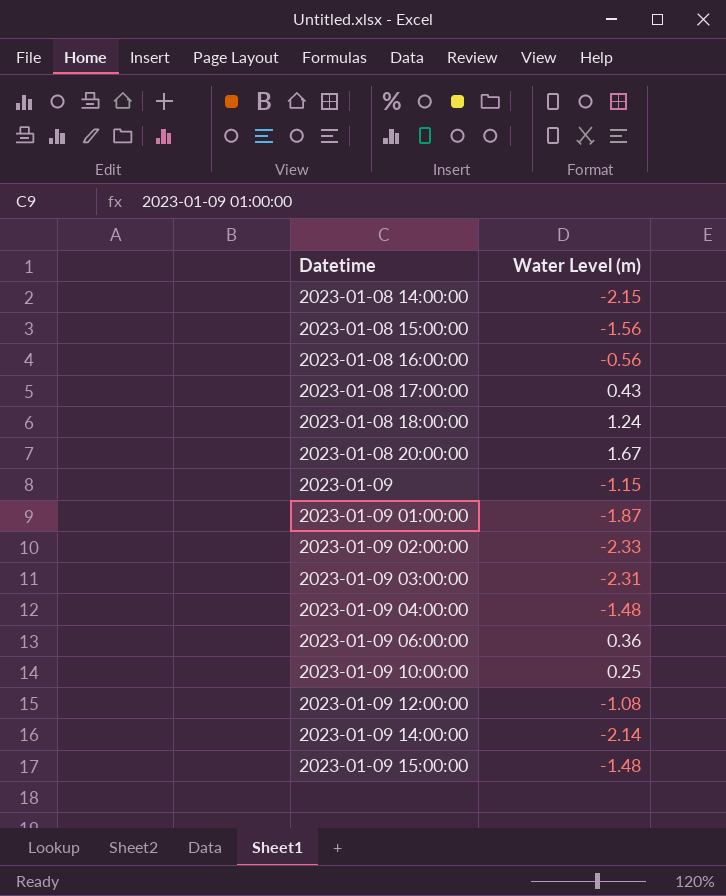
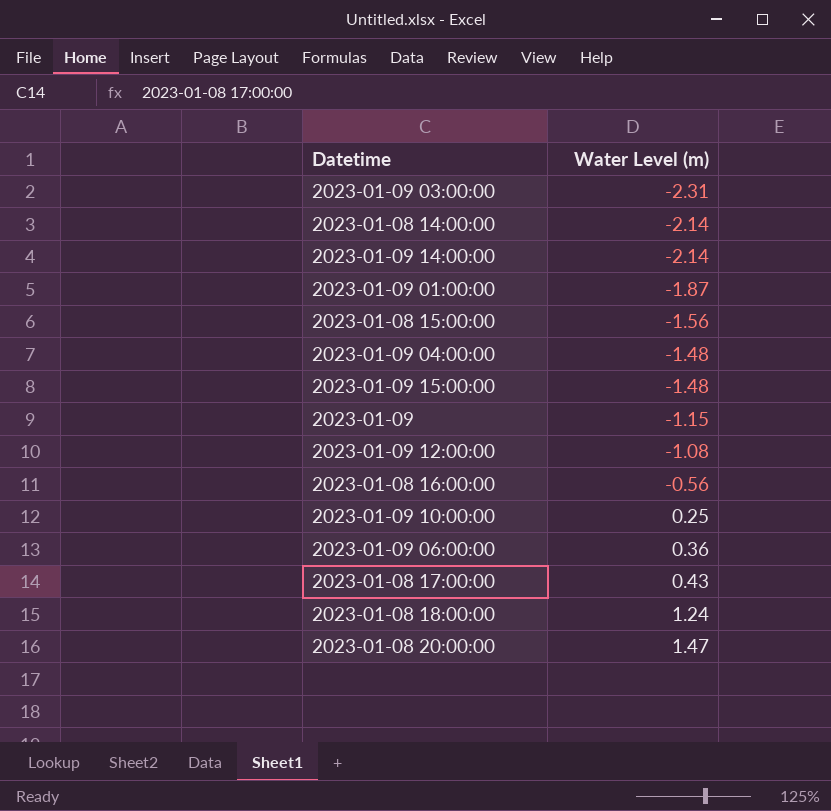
row order: Datetime ascending -> Water Level (m) ascending
row 2023-01-09 02:00:00: -2.33 -> none
2023-01-08 14:00:00 | Water Level (m): -2.15 -> -2.14
2023-01-08 20:00:00 | Water Level (m): 1.67 -> 1.47

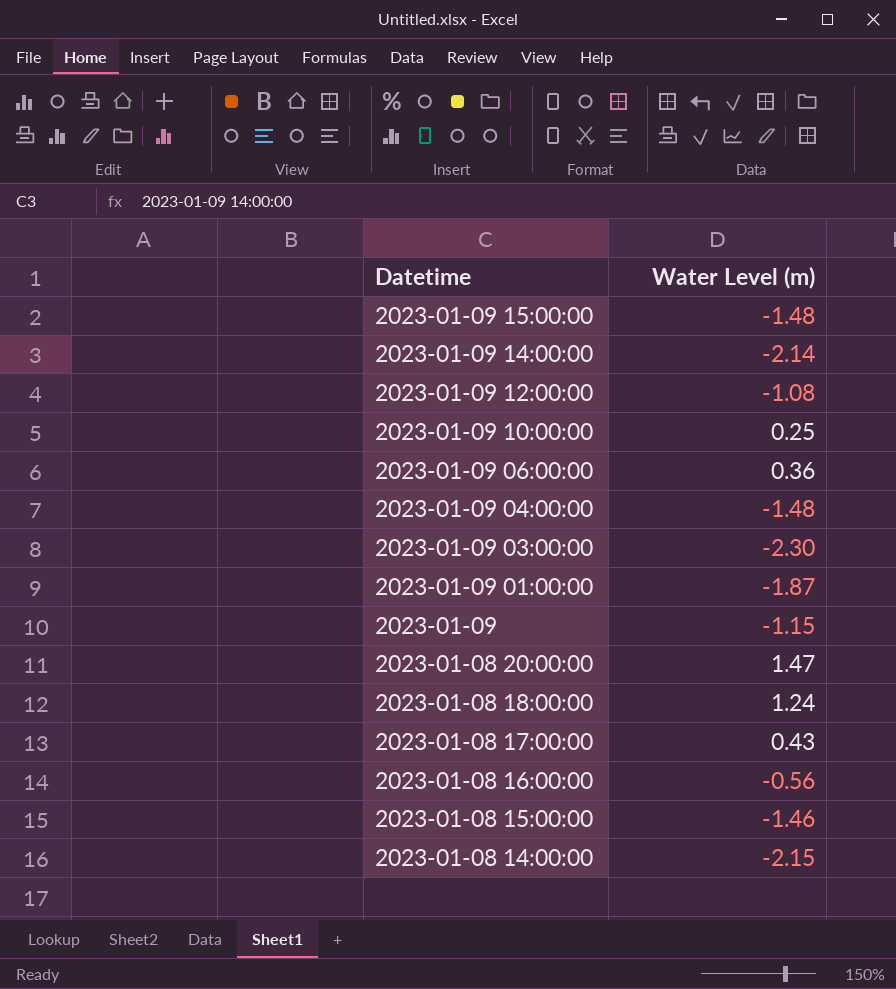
row order: Water Level (m) ascending -> Datetime descending
2023-01-09 03:00:00 | Water Level (m): -2.31 -> -2.30
2023-01-08 15:00:00 | Water Level (m): -1.56 -> -1.46
2023-01-08 14:00:00 | Water Level (m): -2.14 -> -2.15

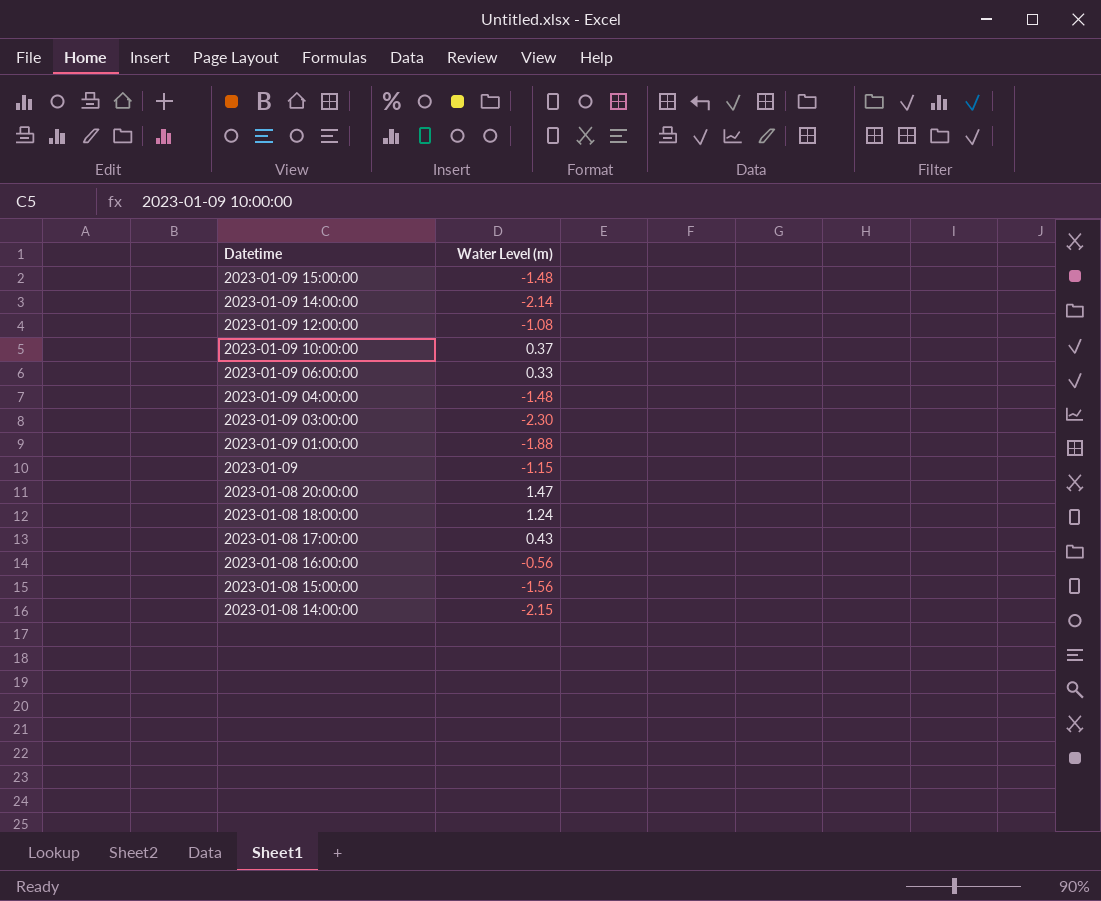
2023-01-09 10:00:00 | Water Level (m): 0.25 -> 0.37
2023-01-09 06:00:00 | Water Level (m): 0.36 -> 0.33
2023-01-09 01:00:00 | Water Level (m): -1.87 -> -1.88
2023-01-08 15:00:00 | Water Level (m): -1.46 -> -1.56

